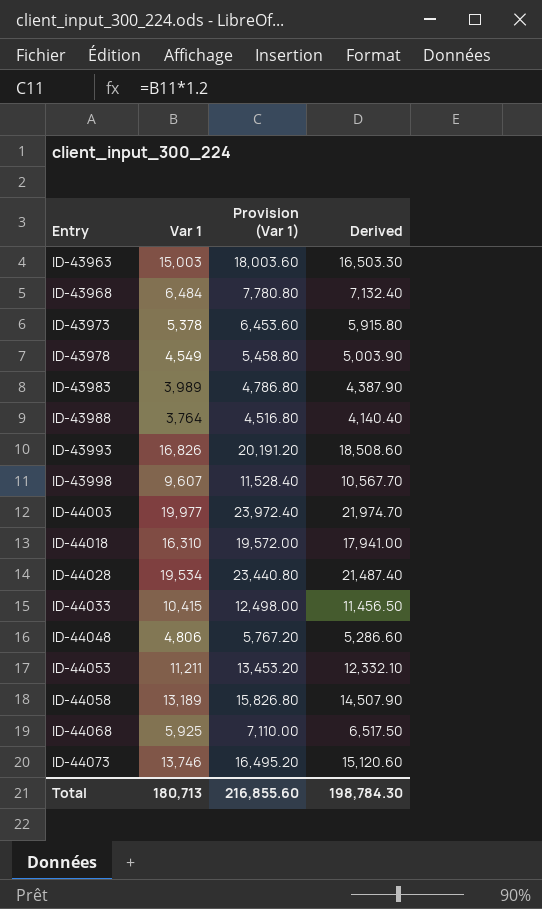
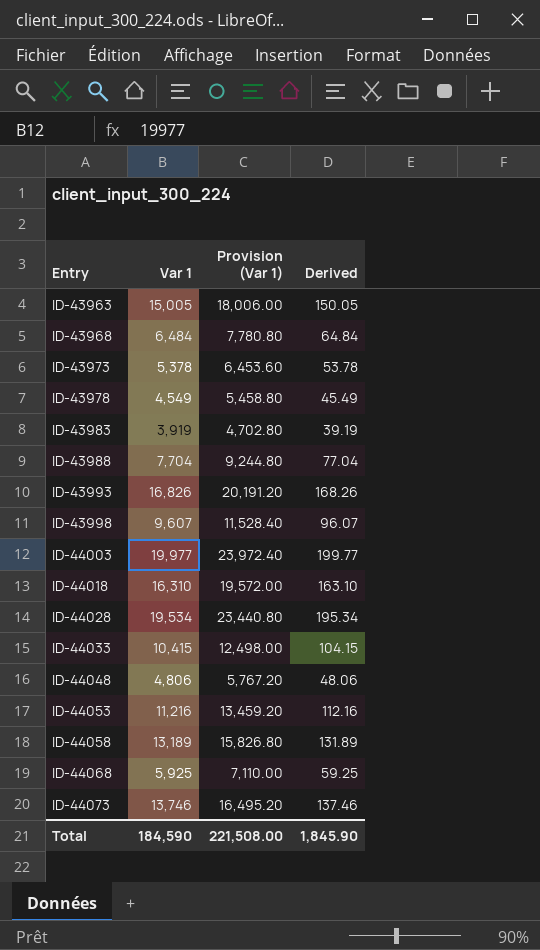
column Derived | formula: [Var 1] * 1.1 -> [Var 1] * 0.01
ID-43963 | Var 1: 15,003 -> 15,005
ID-43963 | Provision (Var 1): 18,003.60 -> 18,006.00
ID-43983 | Var 1: 3,989 -> 3,919
ID-43983 | Provision (Var 1): 4,786.80 -> 4,702.80
ID-43988 | Var 1: 3,764 -> 7,704
ID-43988 | Provision (Var 1): 4,516.80 -> 9,244.80
ID-44053 | Var 1: 11,211 -> 11,216
ID-44053 | Provision (Var 1): 13,453.20 -> 13,459.20
Total | Var 1: 180,713 -> 184,590
Total | Provision (Var 1): 216,855.60 -> 221,508.00
Total | Derived: 198,784.30 -> 1,845.90

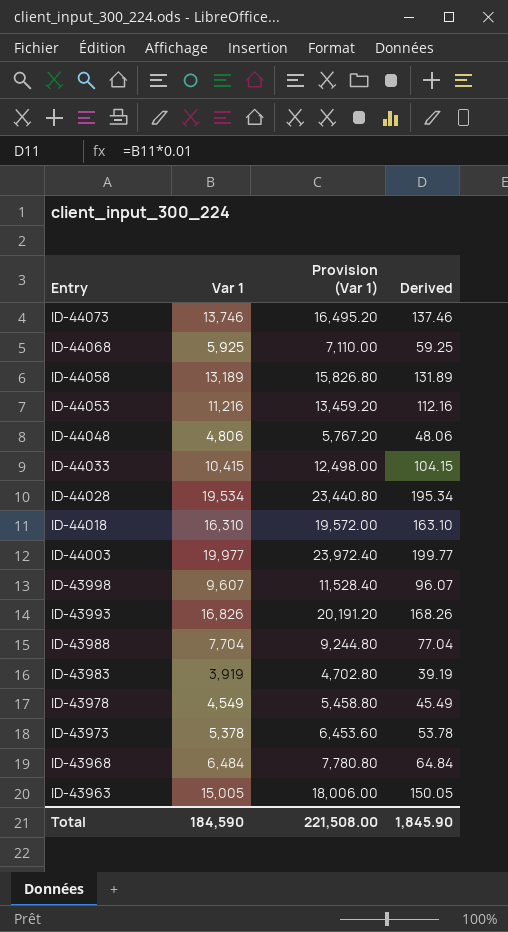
row order: Entry ascending -> Entry descending

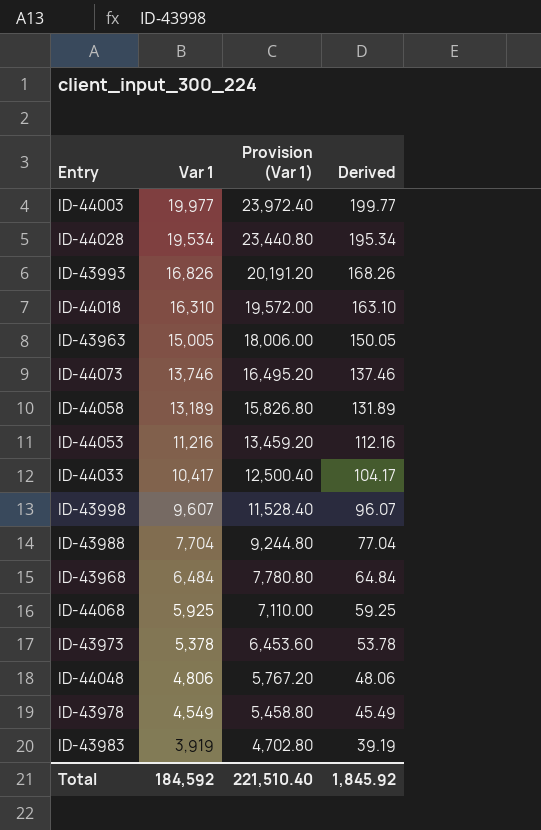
row order: Entry descending -> Var 1 descending
ID-44033 | Var 1: 10,415 -> 10,417
ID-44033 | Provision (Var 1): 12,498.00 -> 12,500.40
ID-44033 | Derived: 104.15 -> 104.17
Total | Var 1: 184,590 -> 184,592
Total | Provision (Var 1): 221,508.00 -> 221,510.40
Total | Derived: 1,845.90 -> 1,845.92

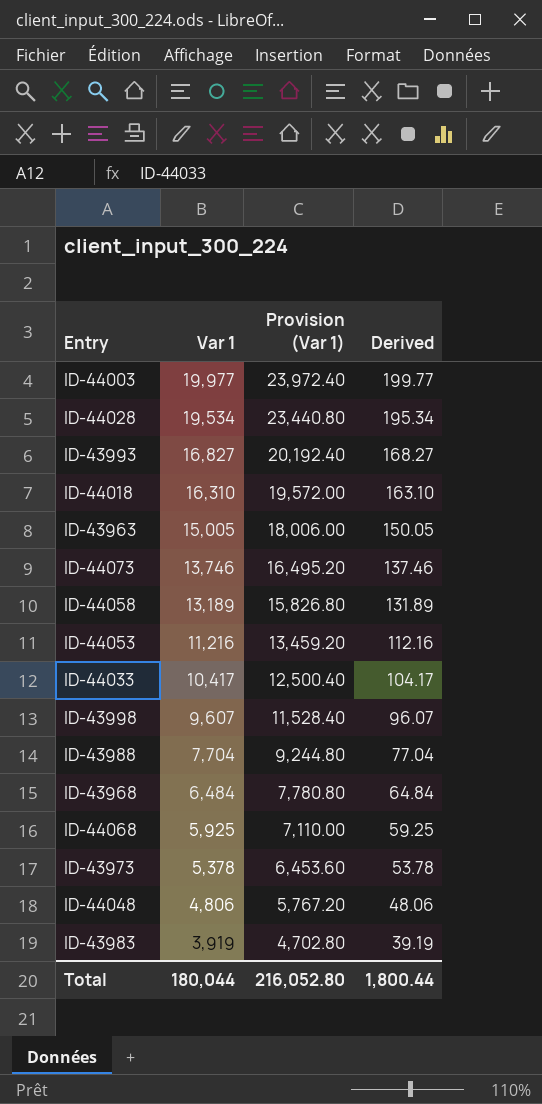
row ID-43978: 4,549 | 5,458.80 | 45.49 -> none
ID-43993 | Var 1: 16,826 -> 16,827
ID-43993 | Provision (Var 1): 20,191.20 -> 20,192.40
ID-43993 | Derived: 168.26 -> 168.27
Total | Var 1: 184,592 -> 180,044
Total | Provision (Var 1): 221,510.40 -> 216,052.80
Total | Derived: 1,845.92 -> 1,800.44

